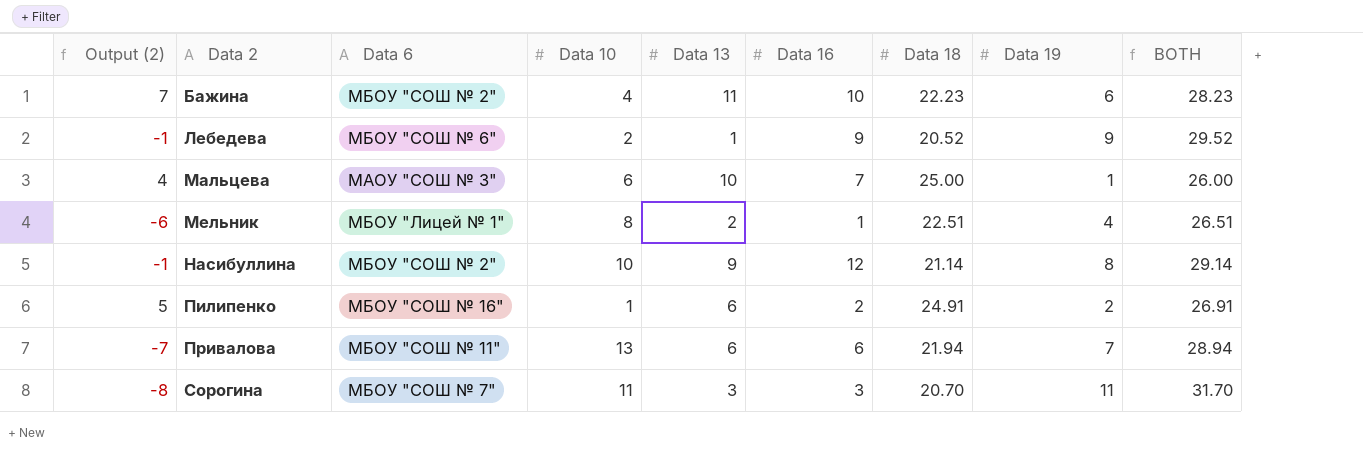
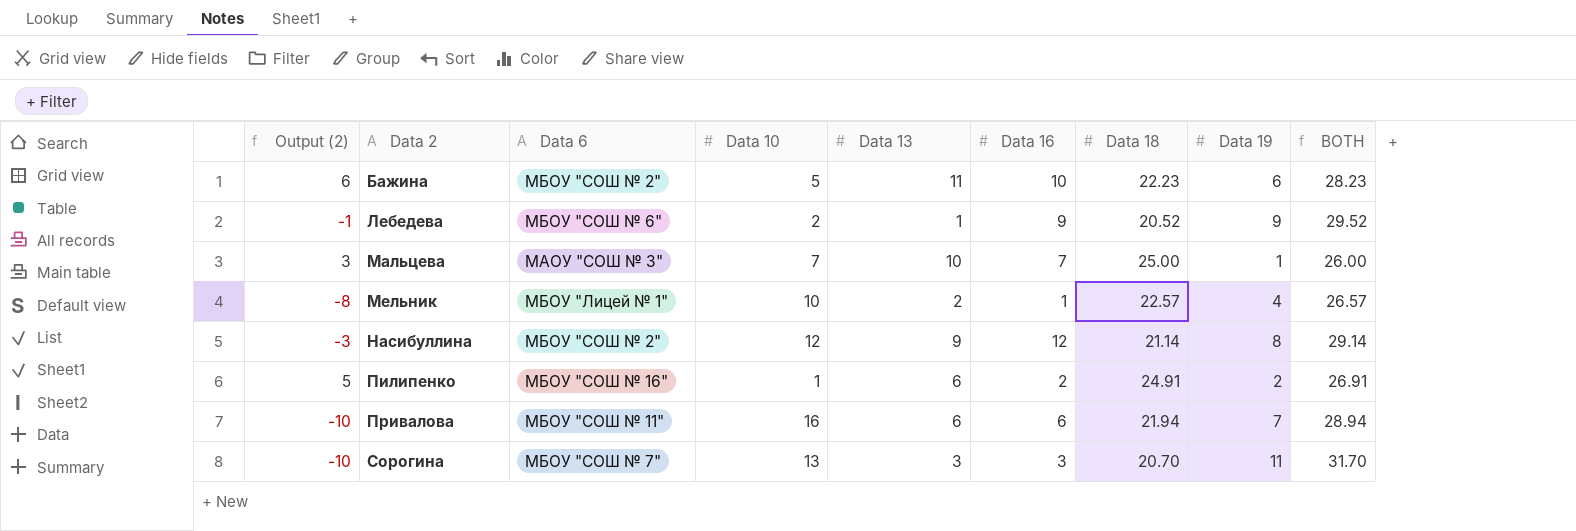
Бажина | Output (2): 7 -> 6
Бажина | Data 10: 4 -> 5
Мальцева | Output (2): 4 -> 3
Мальцева | Data 10: 6 -> 7
Мельник | Output (2): -6 -> -8
Мельник | Data 10: 8 -> 10
Мельник | Data 18: 22.51 -> 22.57
Мельник | BOTH: 26.51 -> 26.57
Насибуллина | Output (2): -1 -> -3
Насибуллина | Data 10: 10 -> 12
Привалова | Output (2): -7 -> -10
Привалова | Data 10: 13 -> 16
Сорогина | Output (2): -8 -> -10
Сорогина | Data 10: 11 -> 13

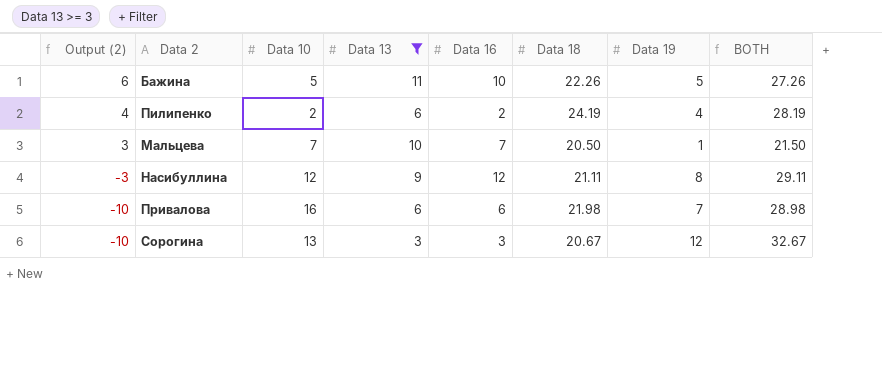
filter: none -> Data 13 >= 3
row order: Data 2 ascending -> Output (2) descending
column Data 6 | position: 3 -> none
Бажина | Data 18: 22.23 -> 22.26
Бажина | Data 19: 6 -> 5
Бажина | BOTH: 28.23 -> 27.26
Пилипенко | Output (2): 5 -> 4
Пилипенко | Data 10: 1 -> 2
Пилипенко | Data 18: 24.91 -> 24.19
Пилипенко | Data 19: 2 -> 4
Пилипенко | BOTH: 26.91 -> 28.19
Мальцева | Data 18: 25.00 -> 20.50
Мальцева | BOTH: 26.00 -> 21.50
Насибуллина | Data 18: 21.14 -> 21.11
Насибуллина | BOTH: 29.14 -> 29.11
Привалова | Data 18: 21.94 -> 21.98
Привалова | BOTH: 28.94 -> 28.98
Сорогина | Data 18: 20.70 -> 20.67
Сорогина | Data 19: 11 -> 12
Сорогина | BOTH: 31.70 -> 32.67

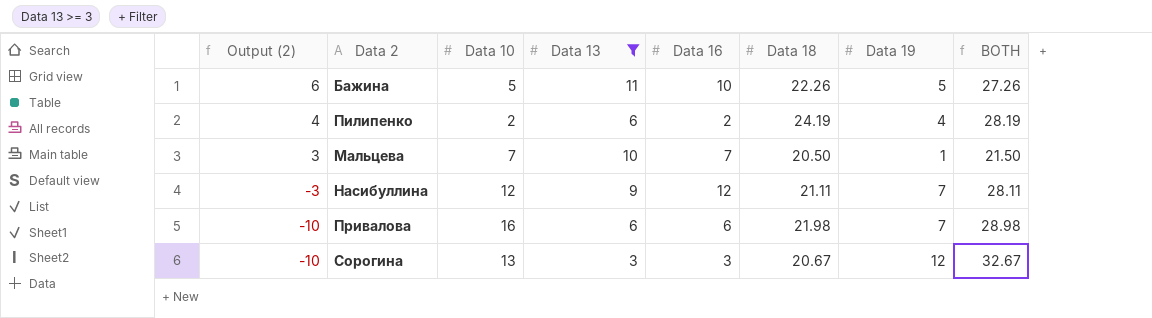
Насибуллина | Data 19: 8 -> 7
Насибуллина | BOTH: 29.11 -> 28.11

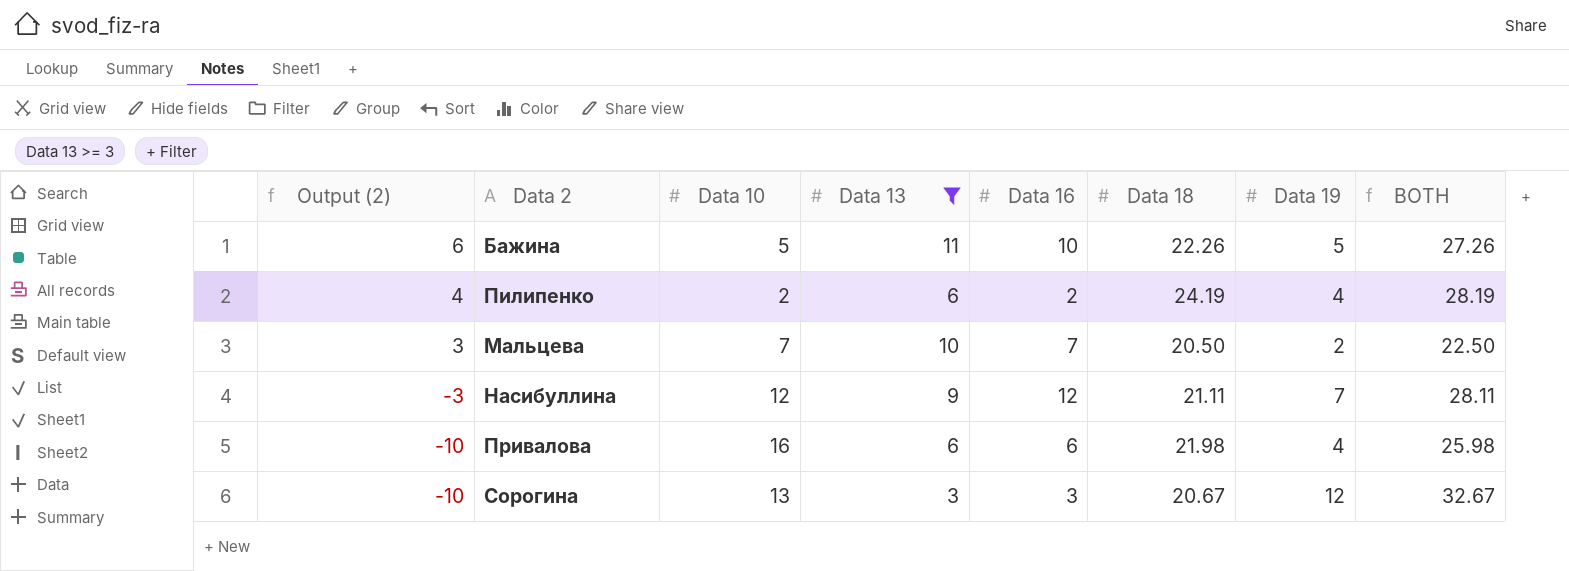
Мальцева | Data 19: 1 -> 2
Мальцева | BOTH: 21.50 -> 22.50
Привалова | Data 19: 7 -> 4
Привалова | BOTH: 28.98 -> 25.98

